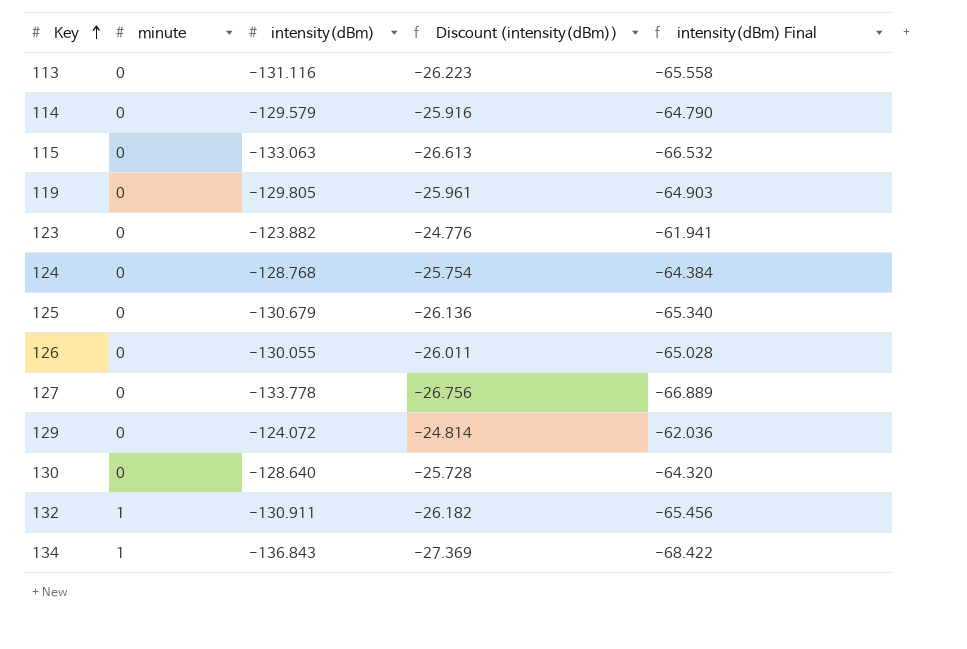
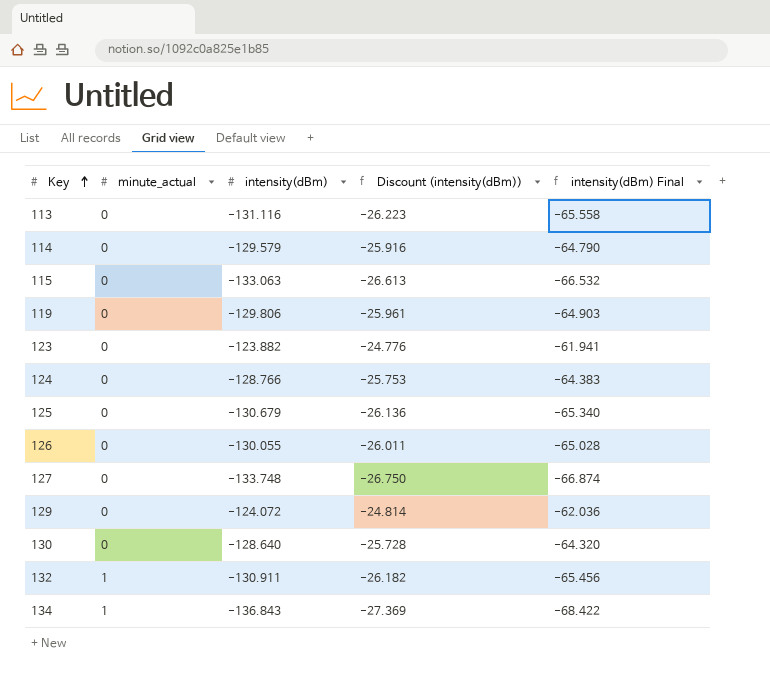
column name: minute -> minute_actual
119 | intensity(dBm): -129.805 -> -129.806
124 | intensity(dBm): -128.768 -> -128.766
124 | Discount (intensity(dBm)): -25.754 -> -25.753
124 | intensity(dBm) Final: -64.384 -> -64.383
127 | intensity(dBm): -133.778 -> -133.748
127 | Discount (intensity(dBm)): -26.756 -> -26.750
127 | intensity(dBm) Final: -66.889 -> -66.874

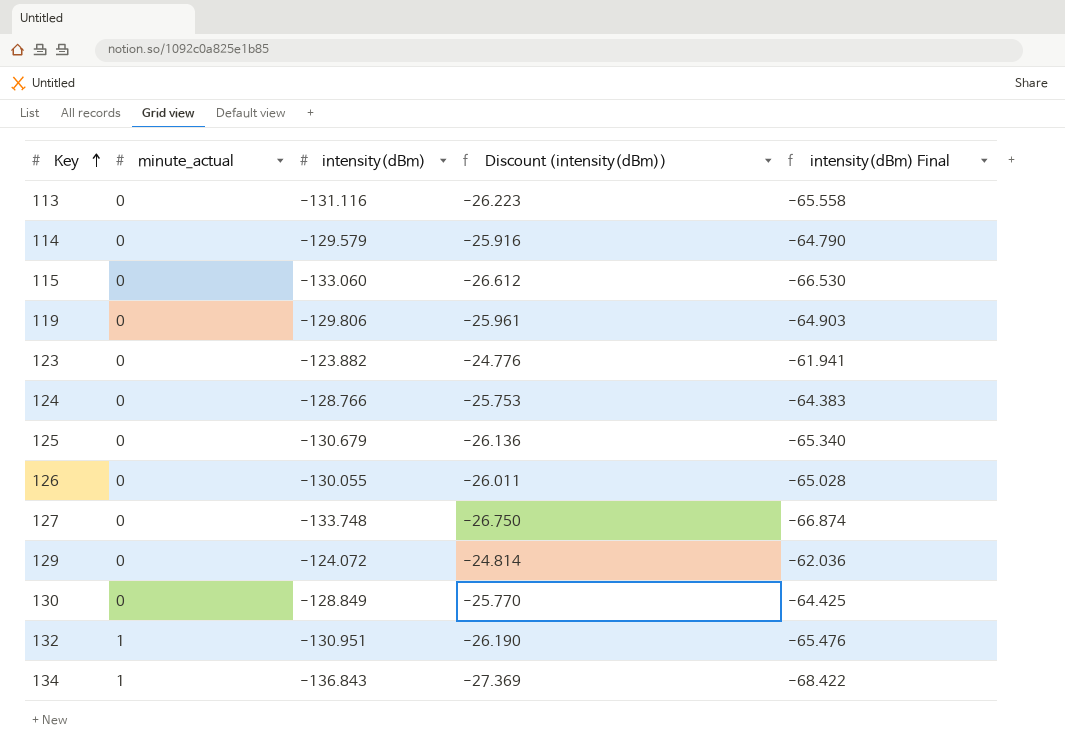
115 | intensity(dBm): -133.063 -> -133.060
115 | Discount (intensity(dBm)): -26.613 -> -26.612
115 | intensity(dBm) Final: -66.532 -> -66.530
130 | intensity(dBm): -128.640 -> -128.849
130 | Discount (intensity(dBm)): -25.728 -> -25.770
130 | intensity(dBm) Final: -64.320 -> -64.425
132 | intensity(dBm): -130.911 -> -130.951
132 | Discount (intensity(dBm)): -26.182 -> -26.190
132 | intensity(dBm) Final: -65.456 -> -65.476

